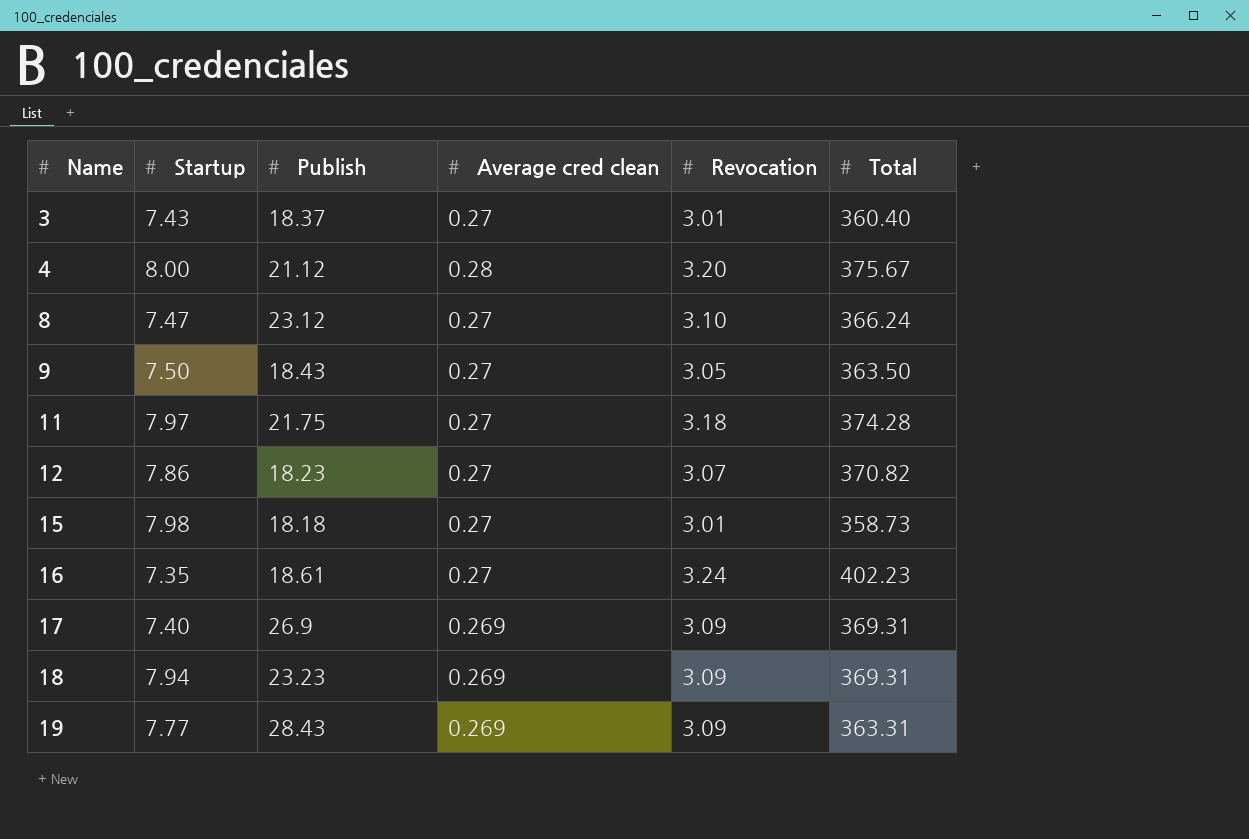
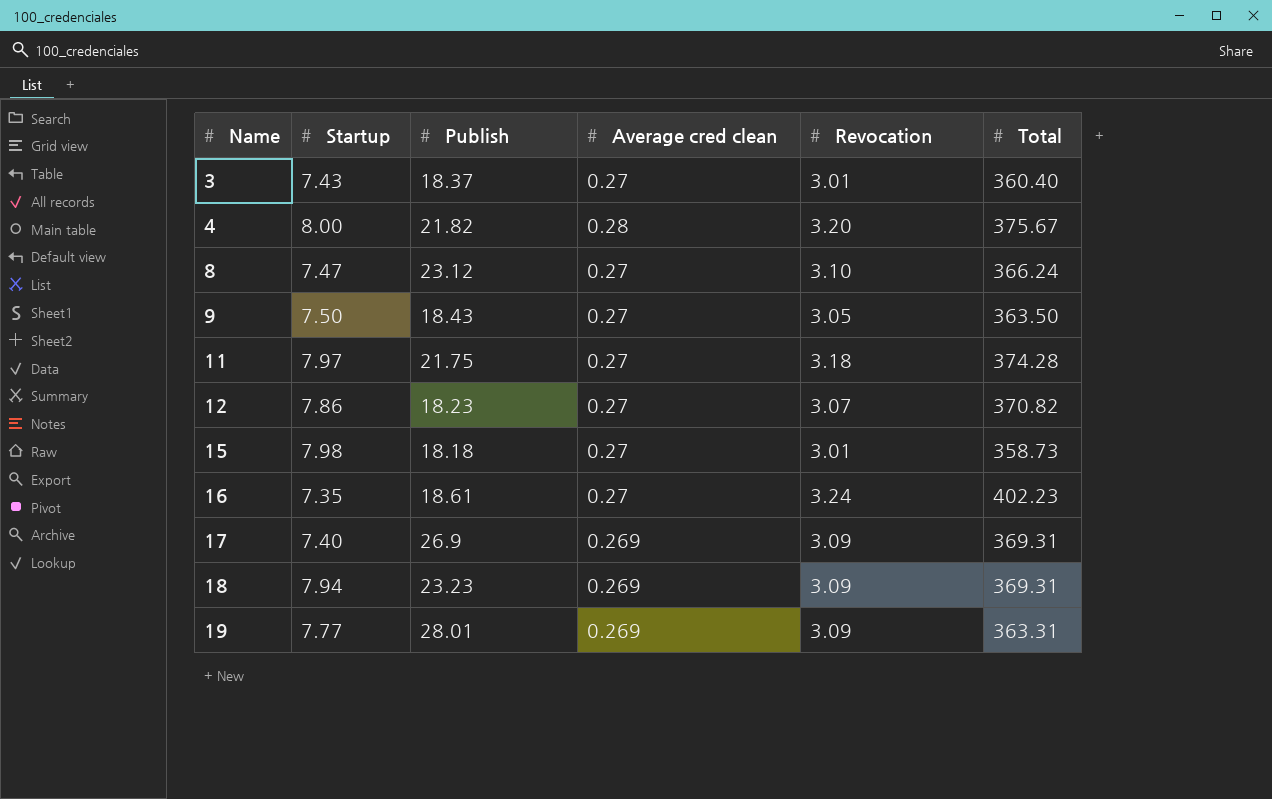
4 | Publish: 21.12 -> 21.82
19 | Publish: 28.43 -> 28.01

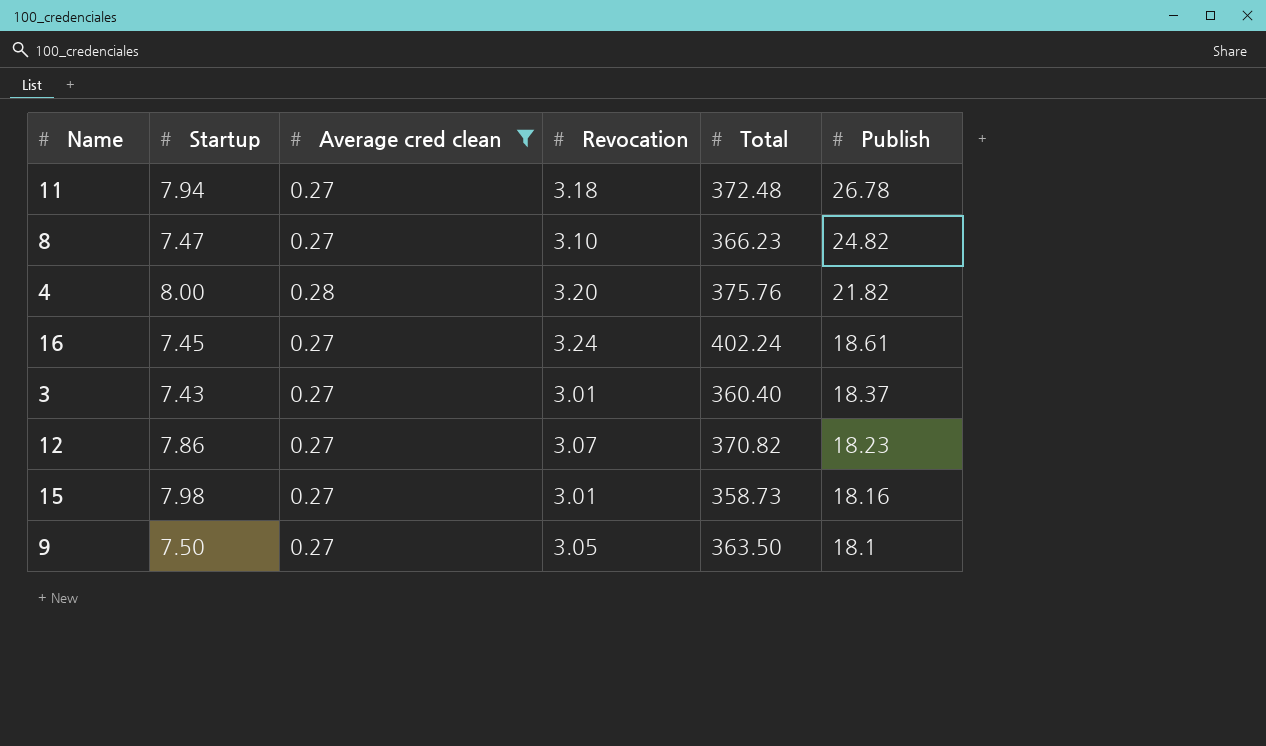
filter: none -> Average cred clean != 0.269
row order: Name ascending -> Publish descending
column Publish | position: 3 -> 6
11 | Startup: 7.97 -> 7.94
11 | Total: 374.28 -> 372.48
11 | Publish: 21.75 -> 26.78
8 | Total: 366.24 -> 366.23
8 | Publish: 23.12 -> 24.82
4 | Total: 375.67 -> 375.76
16 | Startup: 7.35 -> 7.45
16 | Total: 402.23 -> 402.24
15 | Publish: 18.18 -> 18.16
9 | Publish: 18.43 -> 18.1

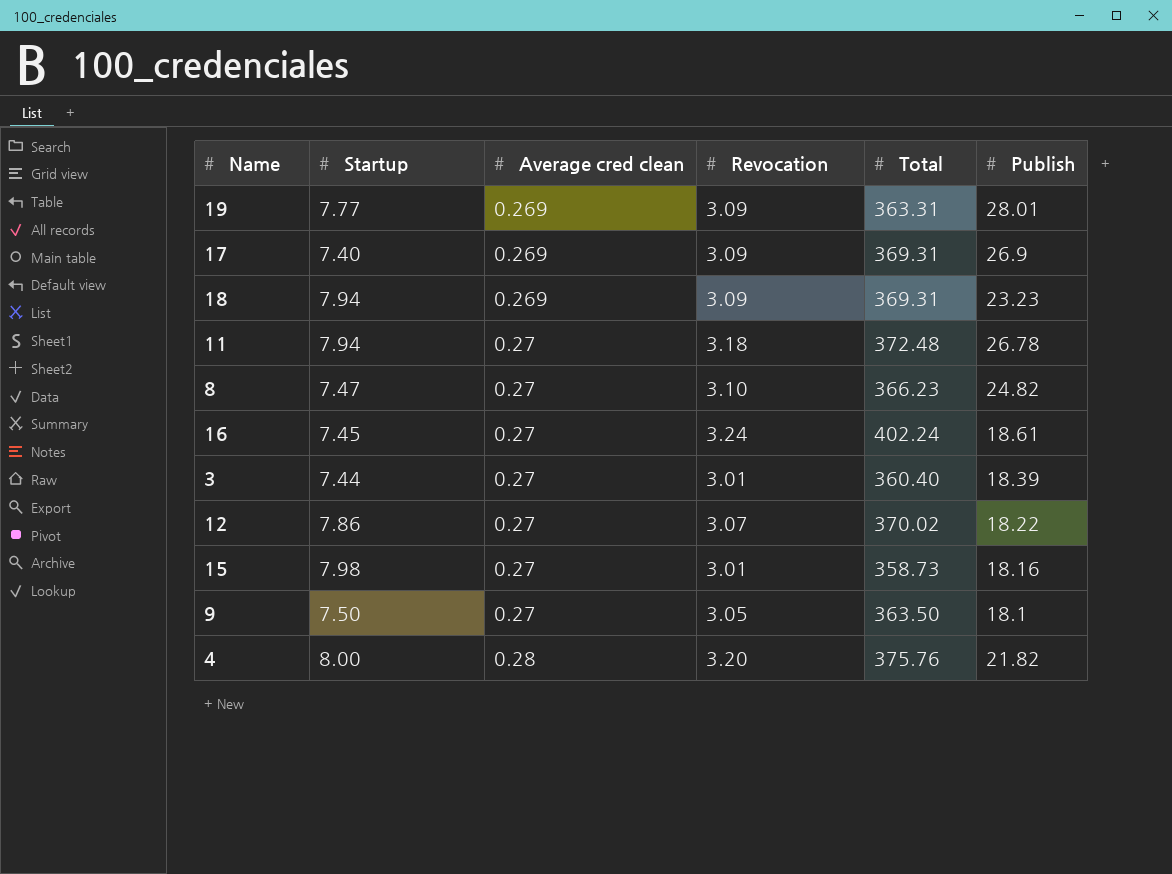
filter: Average cred clean != 0.269 -> none
row order: Publish descending -> Average cred clean ascending
3 | Startup: 7.43 -> 7.44
3 | Publish: 18.37 -> 18.39
12 | Total: 370.82 -> 370.02
12 | Publish: 18.23 -> 18.22

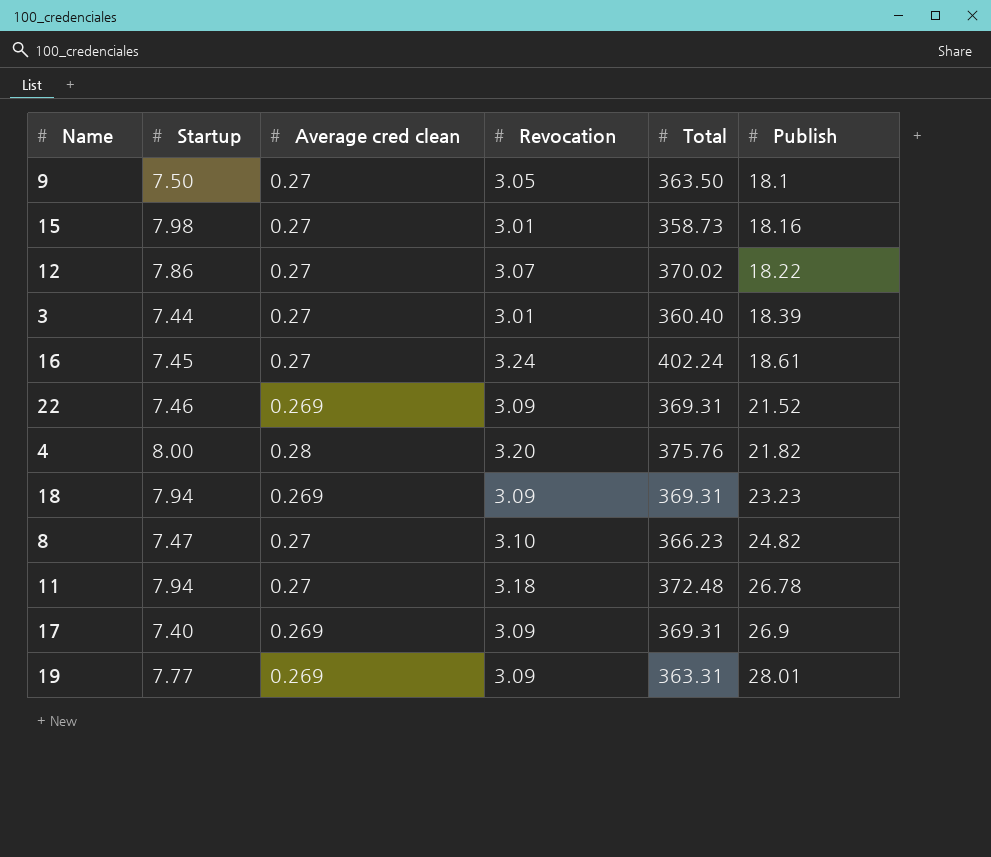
row order: Average cred clean ascending -> Publish ascending
row 22: none -> 7.46 | 0.269 | 3.09 | 369.31 | 21.52

